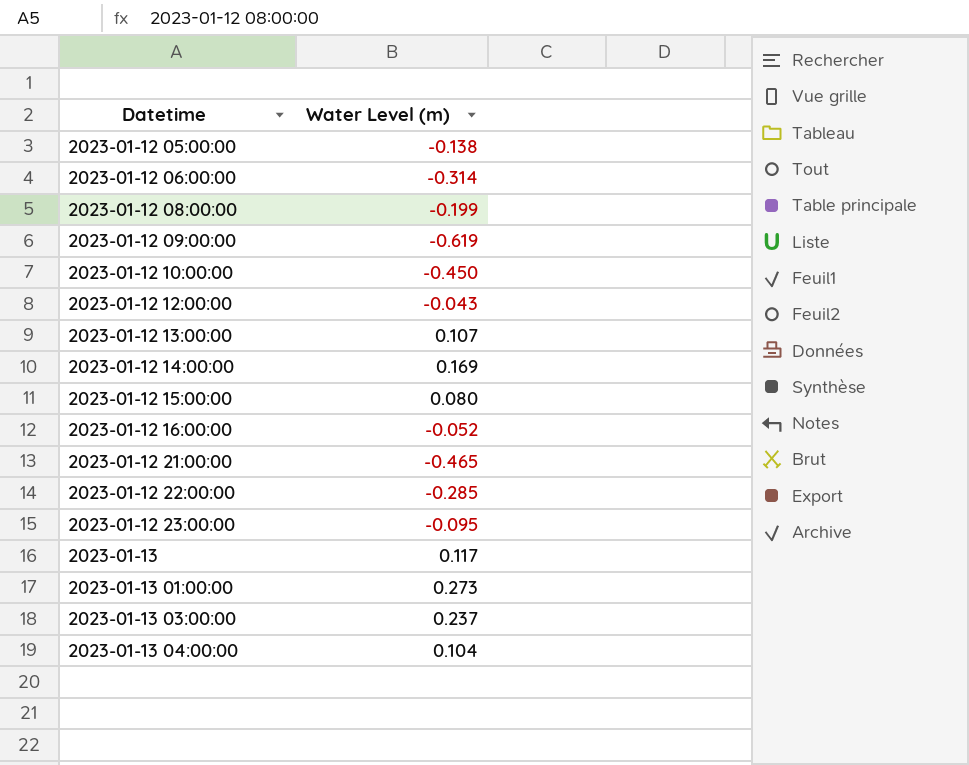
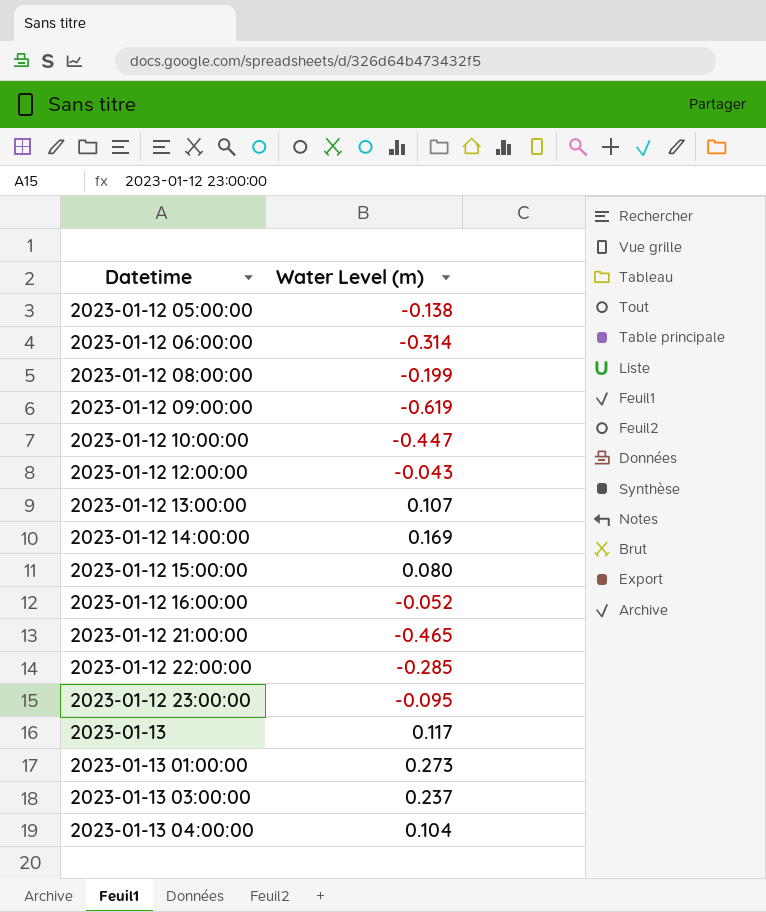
2023-01-12 10:00:00 | Water Level (m): -0.450 -> -0.447

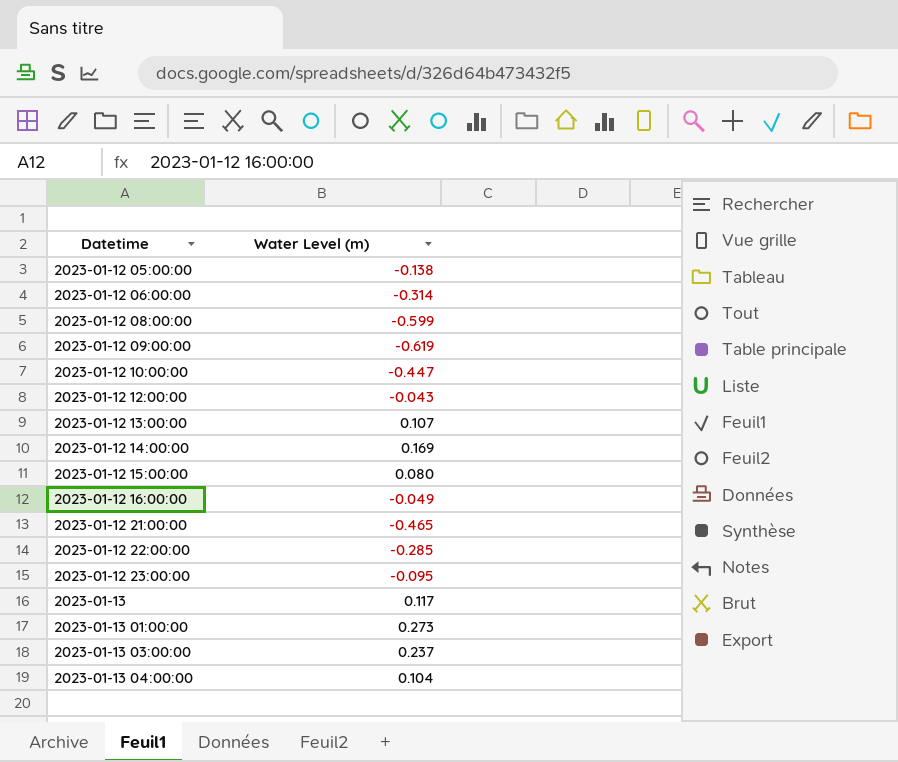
2023-01-12 08:00:00 | Water Level (m): -0.199 -> -0.599
2023-01-12 16:00:00 | Water Level (m): -0.052 -> -0.049

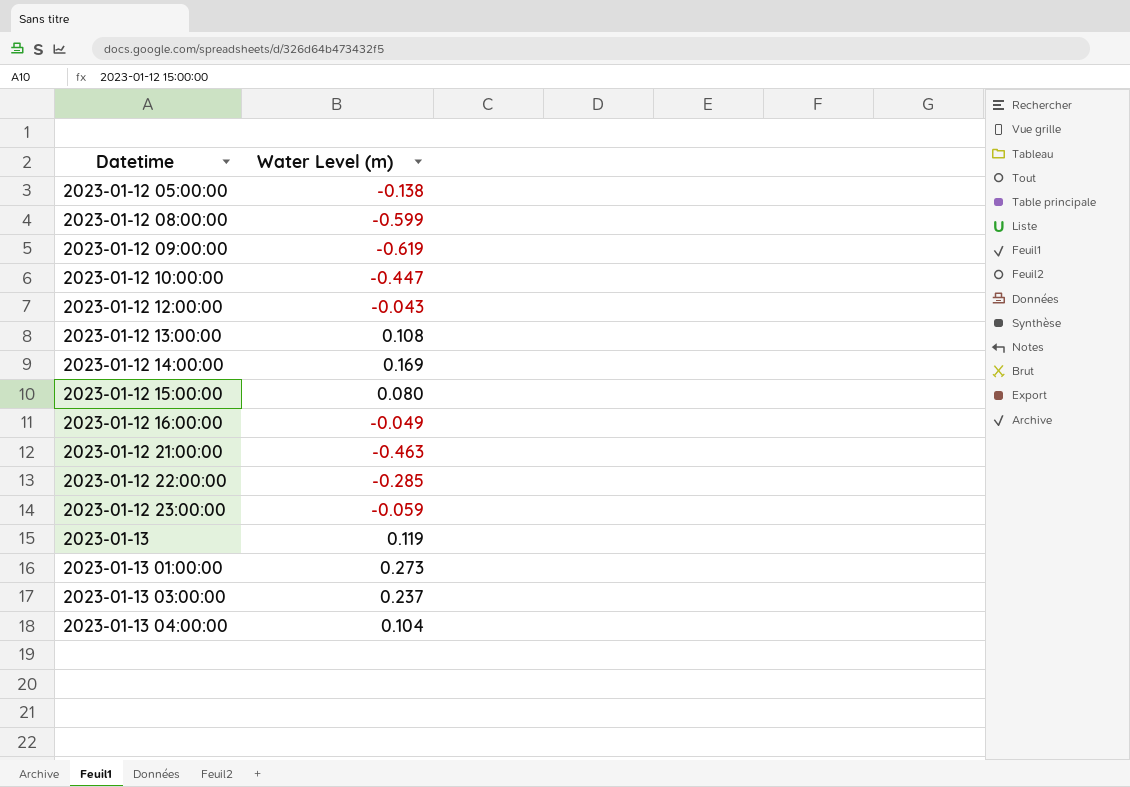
row 2023-01-12 06:00:00: -0.314 -> none
2023-01-12 13:00:00 | Water Level (m): 0.107 -> 0.108
2023-01-12 21:00:00 | Water Level (m): -0.465 -> -0.463
2023-01-12 23:00:00 | Water Level (m): -0.095 -> -0.059
2023-01-13 | Water Level (m): 0.117 -> 0.119

